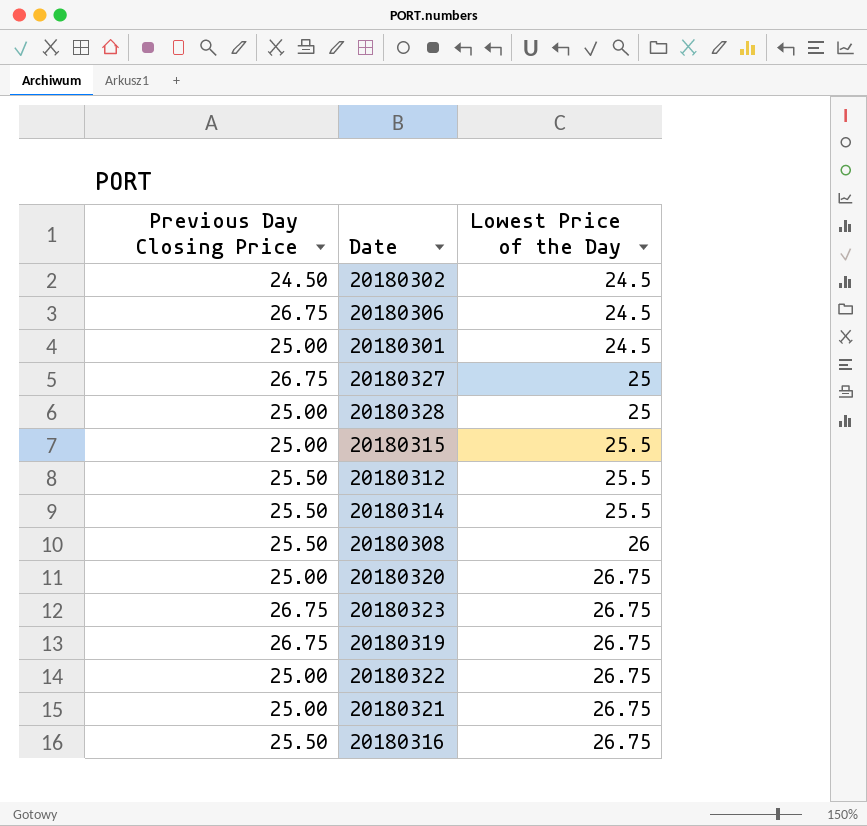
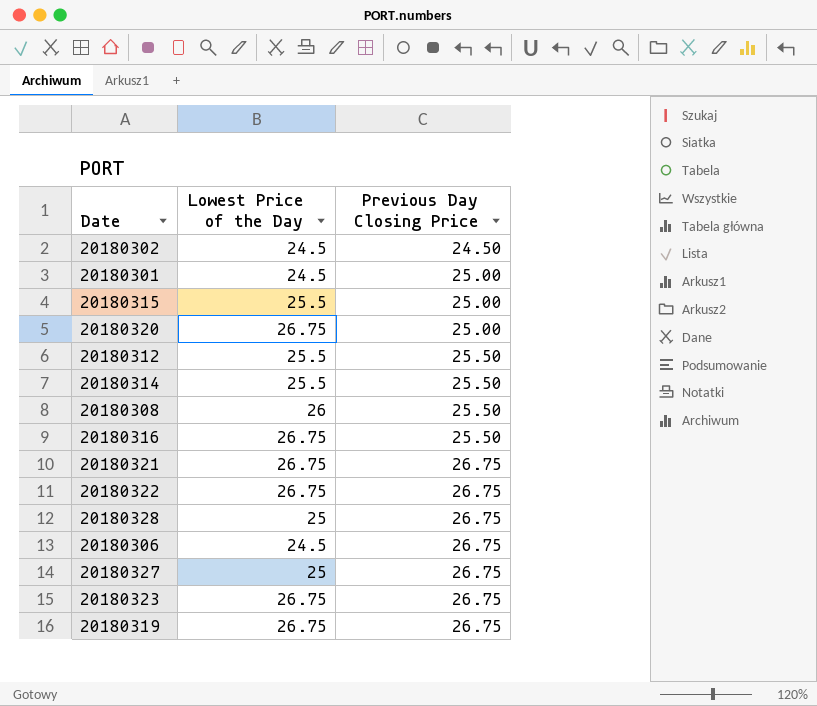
row order: Lowest Price of the Day ascending -> Previous Day Closing Price ascending
column Previous Day Closing Price | position: 1 -> 3
20180321 | Previous Day Closing Price: 25.00 -> 26.75
20180322 | Previous Day Closing Price: 25.00 -> 26.75
20180328 | Previous Day Closing Price: 25.00 -> 26.75

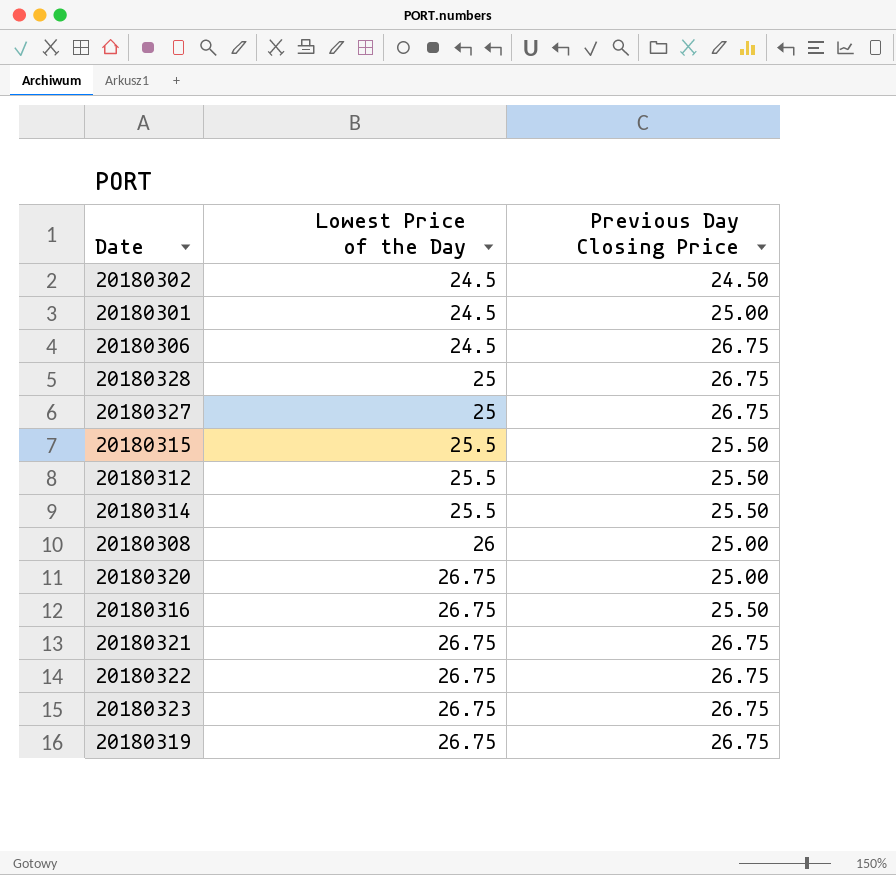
row order: Previous Day Closing Price ascending -> Lowest Price of the Day ascending
20180315 | Previous Day Closing Price: 25.00 -> 25.50
20180308 | Previous Day Closing Price: 25.50 -> 25.00

